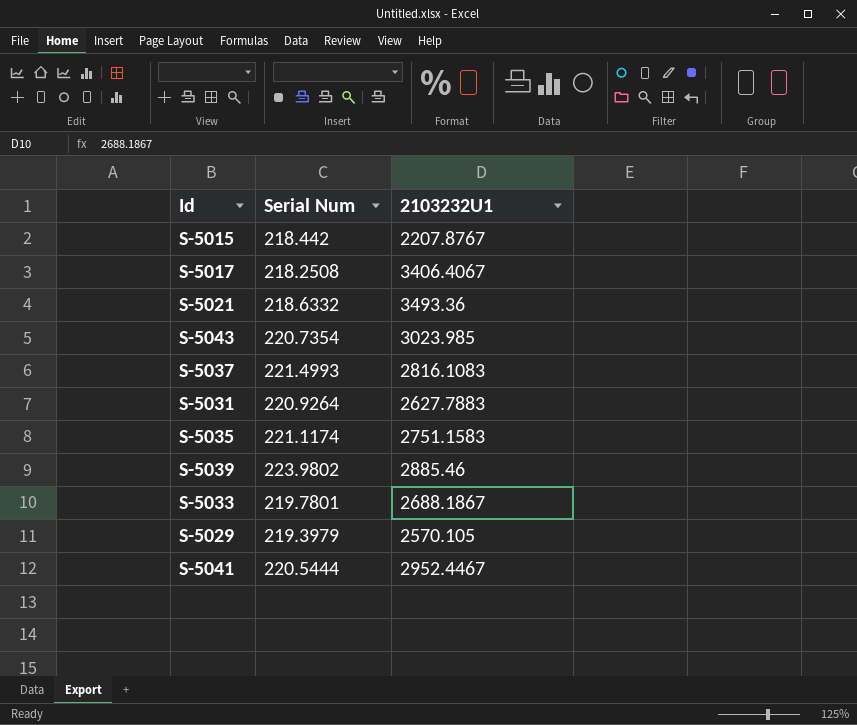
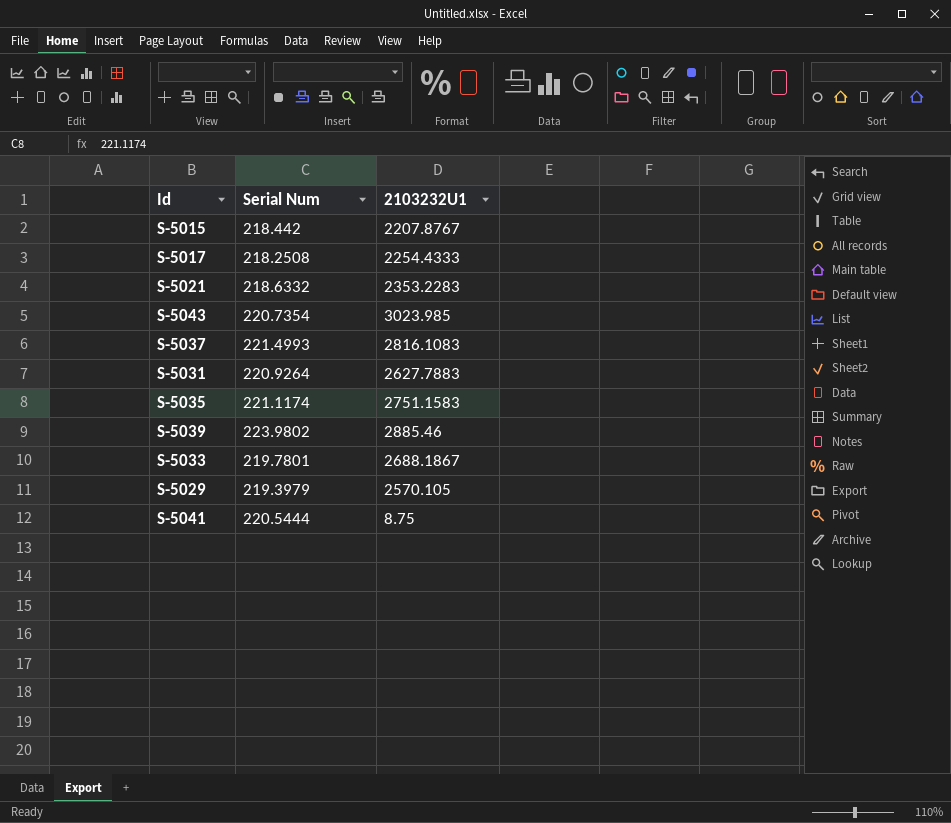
S-5017 | 2103232U1: 3406.4067 -> 2254.4333
S-5021 | 2103232U1: 3493.36 -> 2353.2283
S-5041 | 2103232U1: 2952.4467 -> 8.75

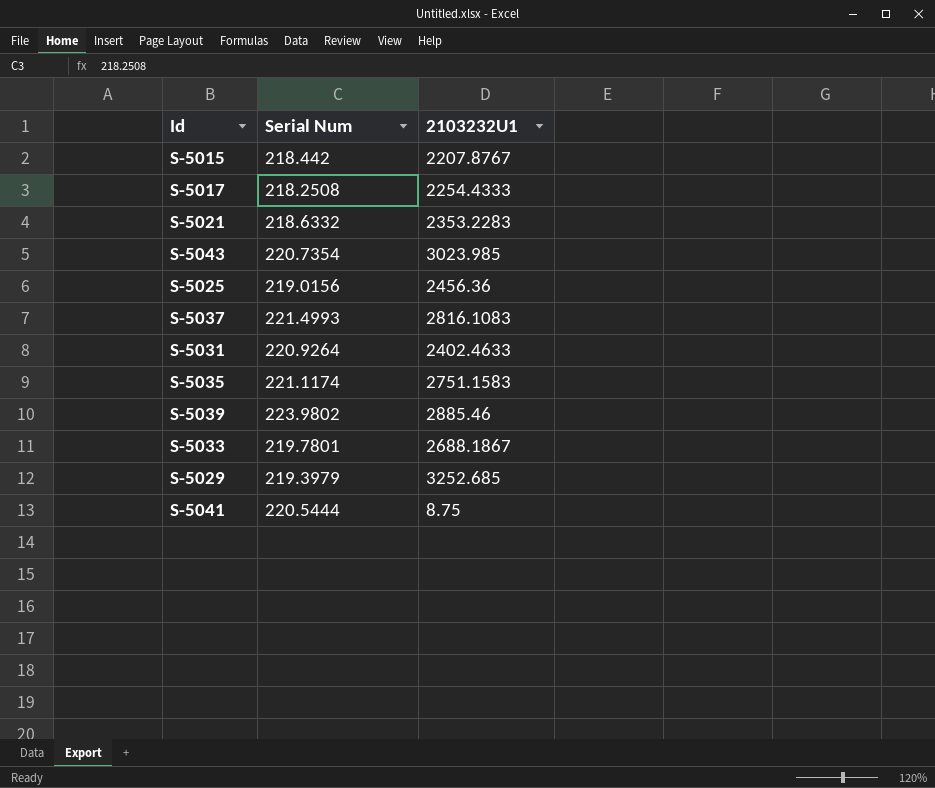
row S-5025: none -> 219.0156 | 2456.36
S-5031 | 2103232U1: 2627.7883 -> 2402.4633
S-5029 | 2103232U1: 2570.105 -> 3252.685

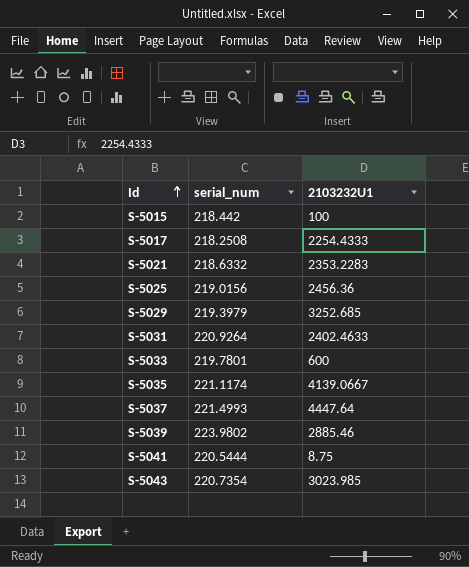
row order: none -> Id ascending
column name: Serial Num -> serial_num
S-5015 | 2103232U1: 2207.8767 -> 100
S-5033 | 2103232U1: 2688.1867 -> 600
S-5035 | 2103232U1: 2751.1583 -> 4139.0667
S-5037 | 2103232U1: 2816.1083 -> 4447.64

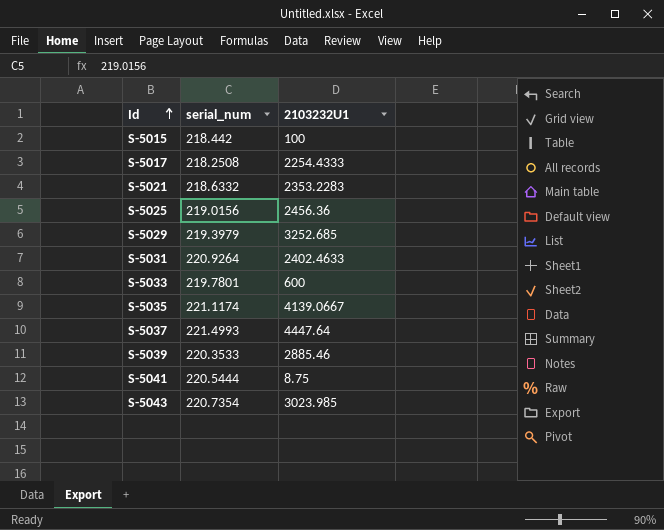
S-5039 | serial_num: 223.9802 -> 220.3533

